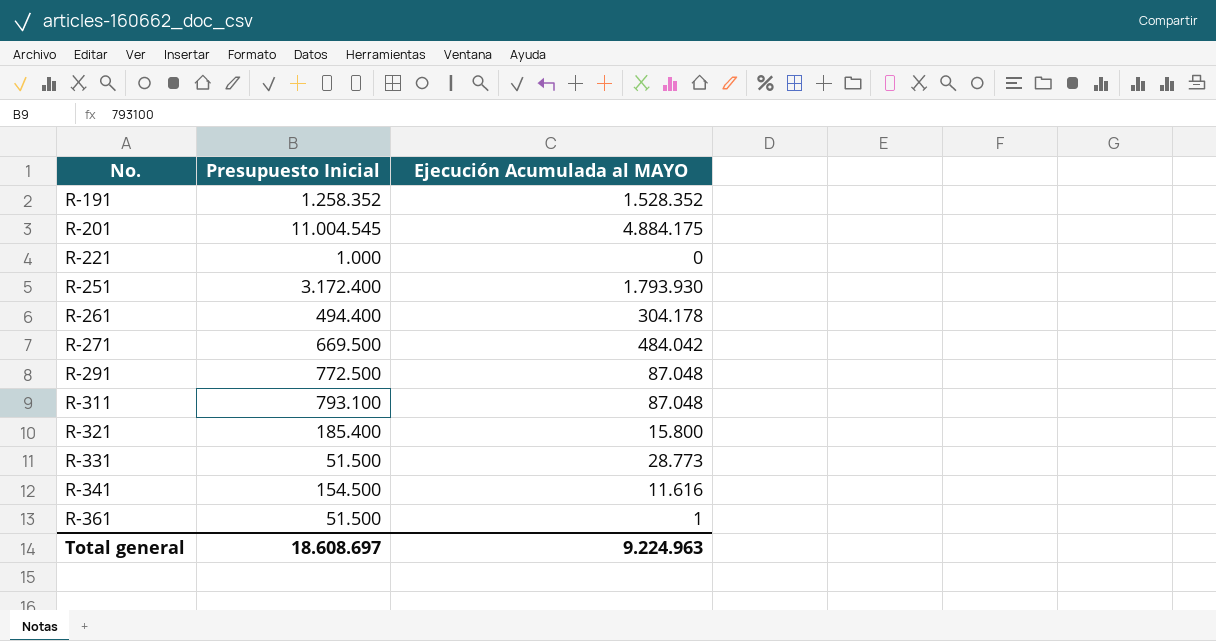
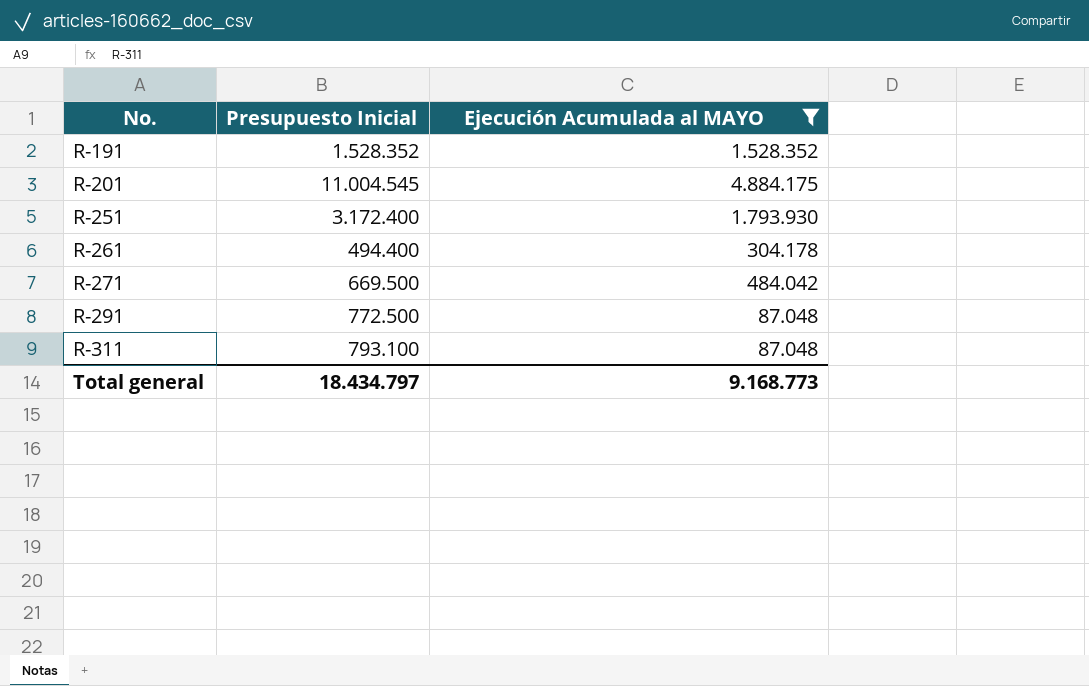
filter: none -> Ejecución Acumulada al MAYO >= 87.048
R-191 | Presupuesto Inicial: 1.258.352 -> 1.528.352
Total general | Presupuesto Inicial: 18.608.697 -> 18.434.797
Total general | Ejecución Acumulada al MAYO: 9.224.963 -> 9.168.773

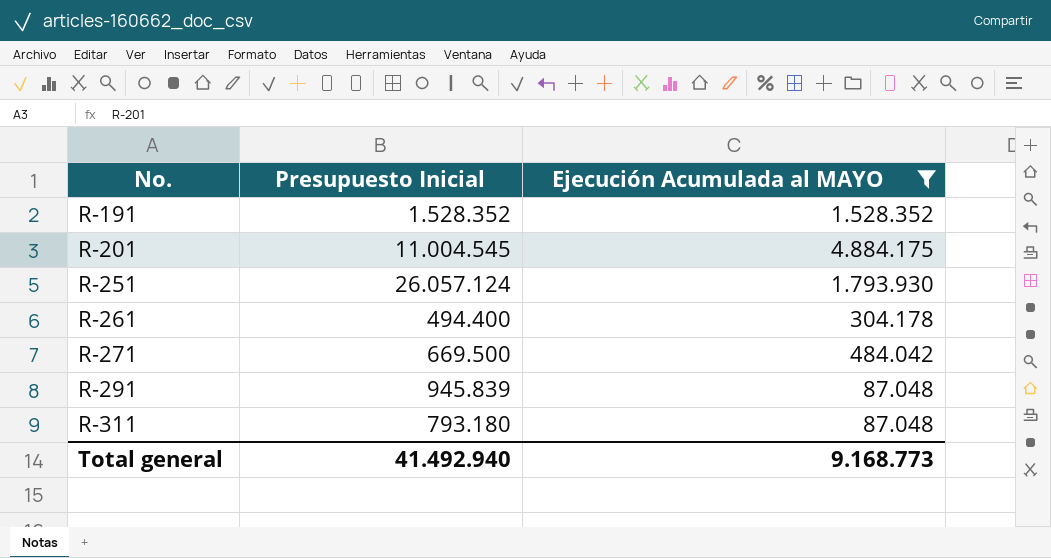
R-251 | Presupuesto Inicial: 3.172.400 -> 26.057.124
R-291 | Presupuesto Inicial: 772.500 -> 945.839
R-311 | Presupuesto Inicial: 793.100 -> 793.180
Total general | Presupuesto Inicial: 18.434.797 -> 41.492.940

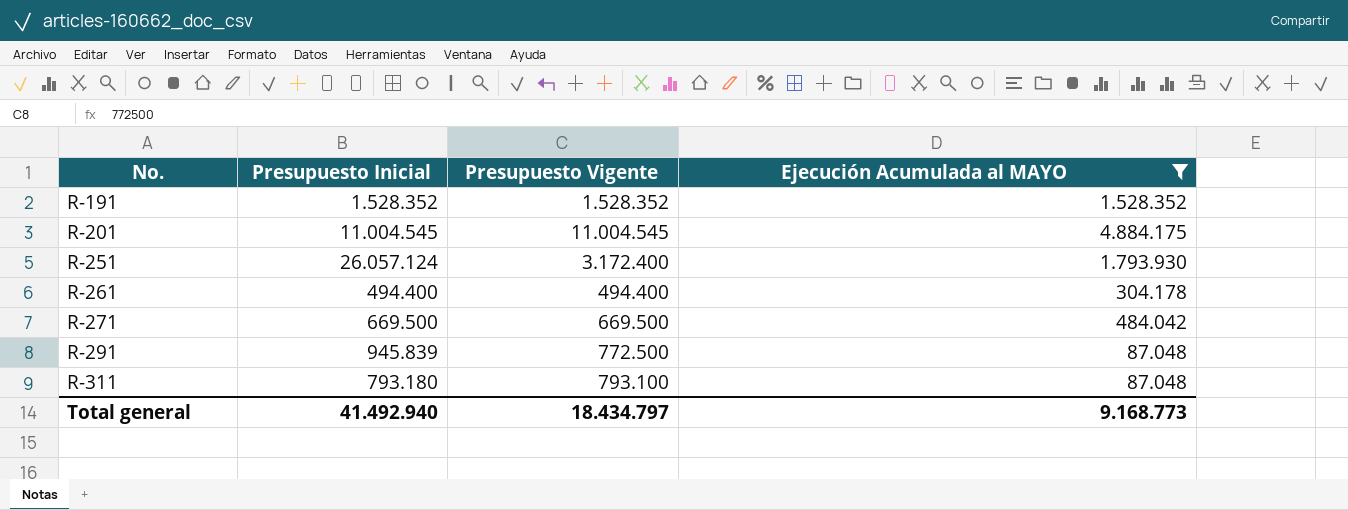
column Presupuesto Vigente | position: none -> 3

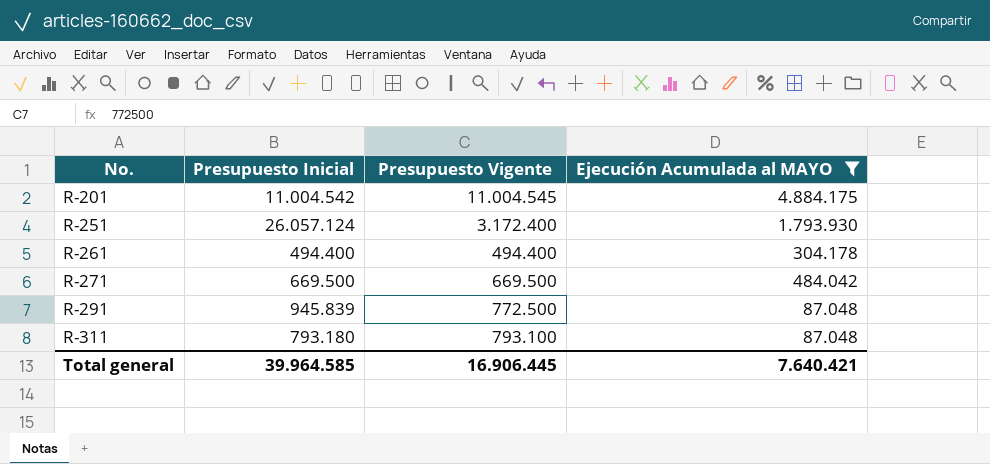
row R-191: 1.528.352 | 1.528.352 | 1.528.352 -> none
R-201 | Presupuesto Inicial: 11.004.545 -> 11.004.542
Total general | Presupuesto Inicial: 41.492.940 -> 39.964.585
Total general | Presupuesto Vigente: 18.434.797 -> 16.906.445
Total general | Ejecución Acumulada al MAYO: 9.168.773 -> 7.640.421

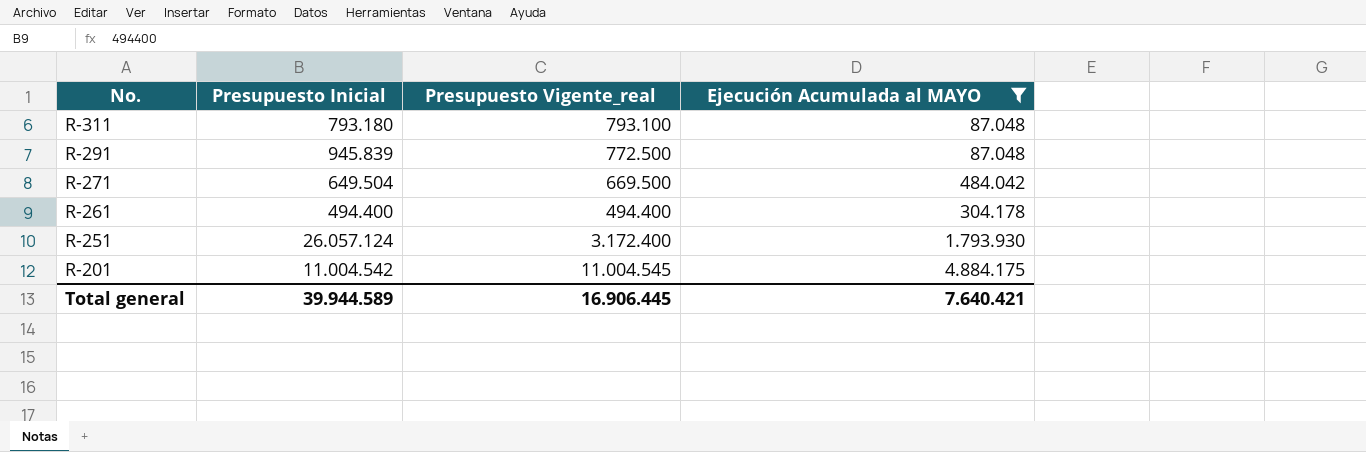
row order: No. ascending -> No. descending
column name: Presupuesto Vigente -> Presupuesto Vigente_real
R-271 | Presupuesto Inicial: 669.500 -> 649.504
Total general | Presupuesto Inicial: 39.964.585 -> 39.944.589

